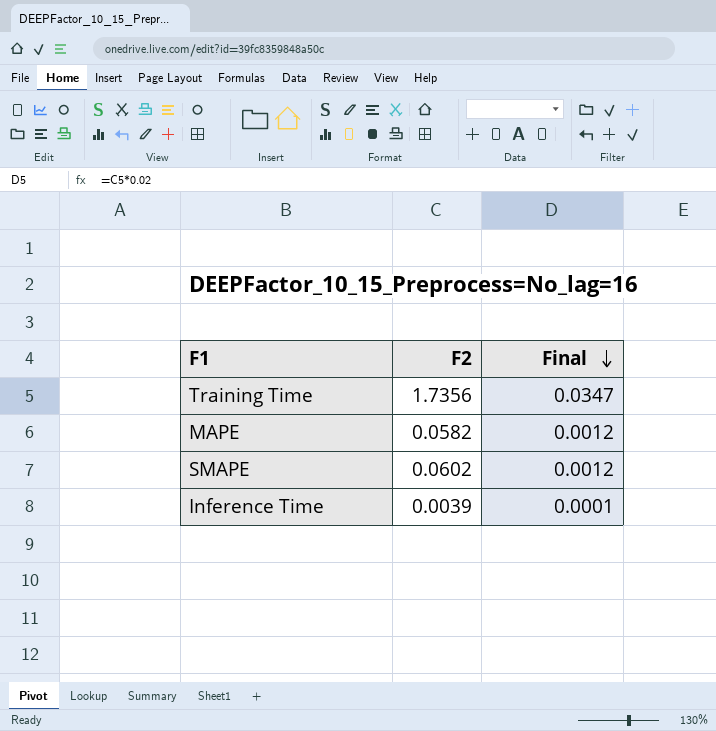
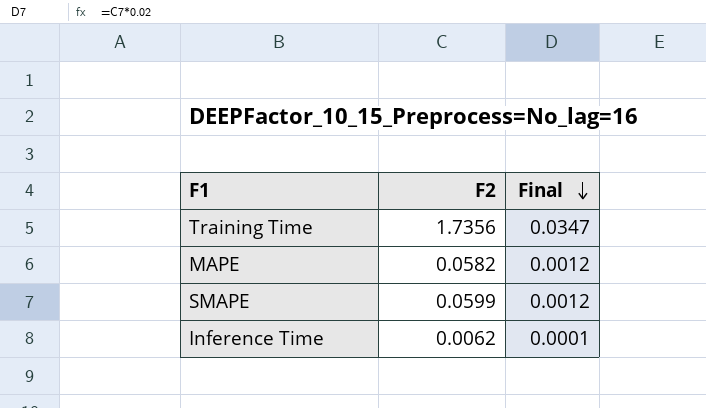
SMAPE | F2: 0.0602 -> 0.0599
Inference Time | F2: 0.0039 -> 0.0062

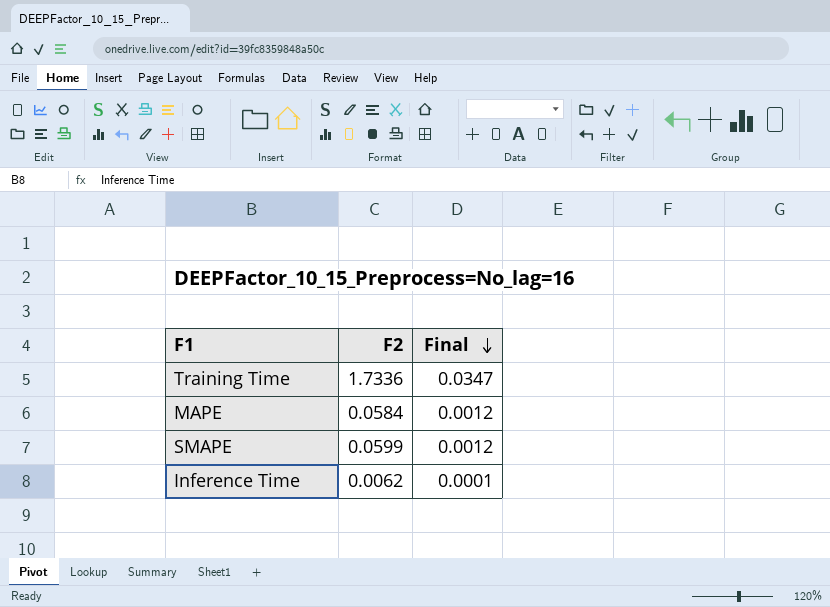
Training Time | F2: 1.7356 -> 1.7336
MAPE | F2: 0.0582 -> 0.0584

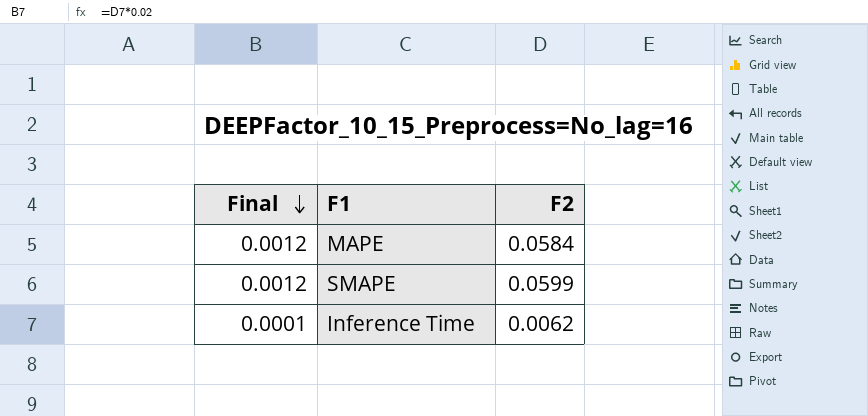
column Final | position: 3 -> 1
row Training Time: 1.7336 | 0.0347 -> none

